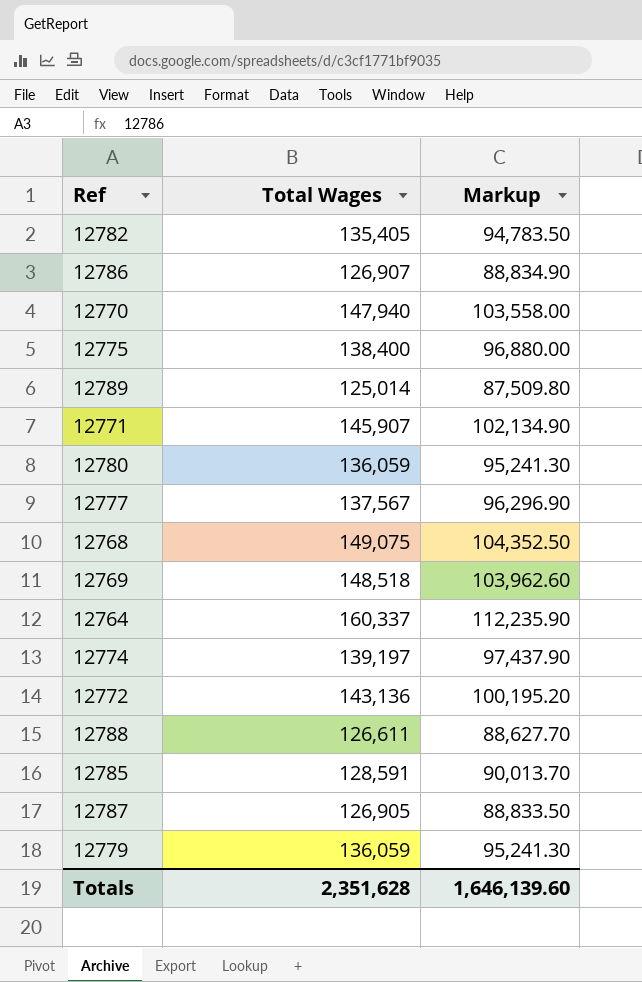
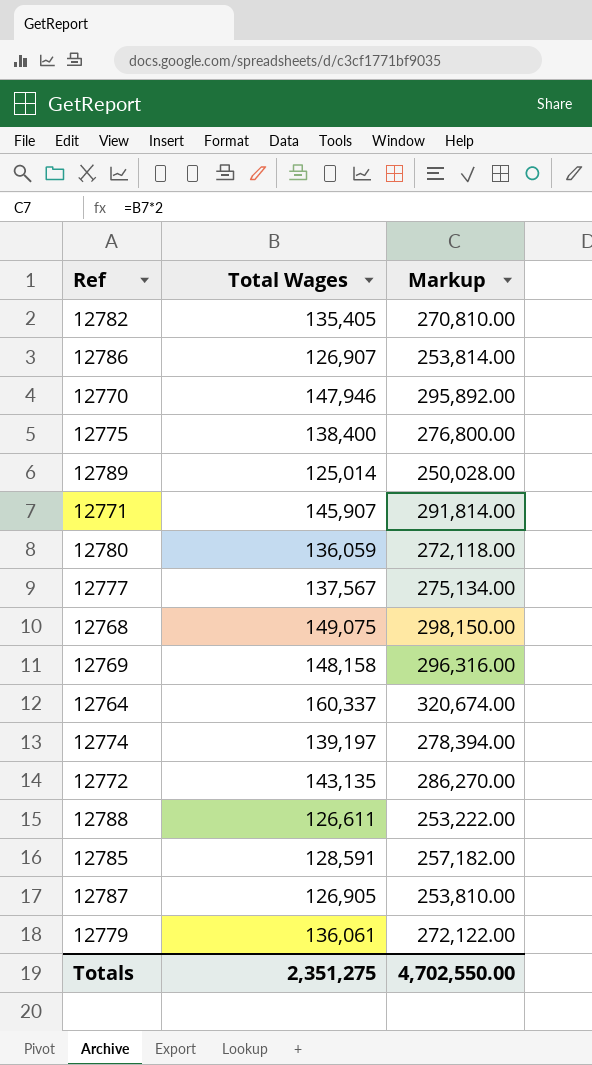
column Markup | formula: [Total Wages] * 0.7 -> [Total Wages] * 2
12770 | Total Wages: 147,940 -> 147,946
12769 | Total Wages: 148,518 -> 148,158
12772 | Total Wages: 143,136 -> 143,135
12779 | Total Wages: 136,059 -> 136,061
Totals | Total Wages: 2,351,628 -> 2,351,275
Totals | Markup: 1,646,139.60 -> 4,702,550.00

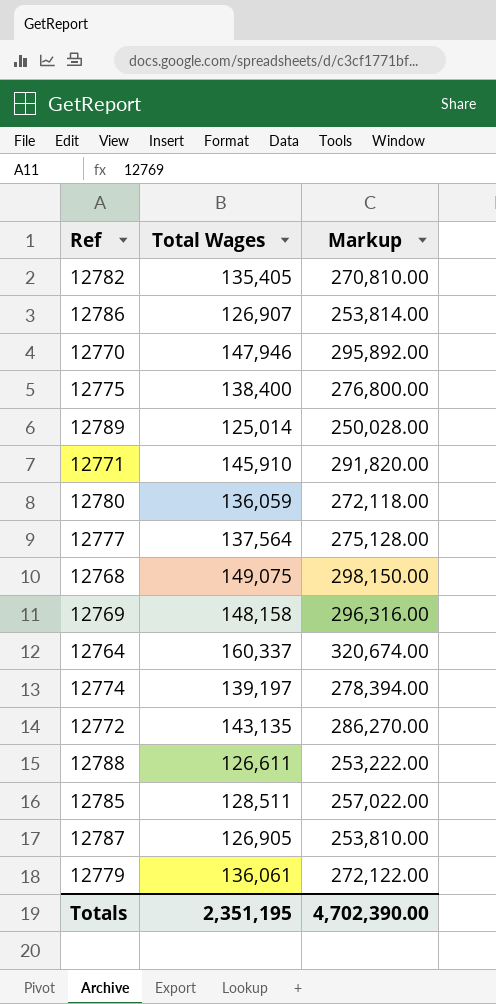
12771 | Total Wages: 145,907 -> 145,910
12771 | Markup: 291,814.00 -> 291,820.00
12777 | Total Wages: 137,567 -> 137,564
12777 | Markup: 275,134.00 -> 275,128.00
12785 | Total Wages: 128,591 -> 128,511
12785 | Markup: 257,182.00 -> 257,022.00
Totals | Total Wages: 2,351,275 -> 2,351,195
Totals | Markup: 4,702,550.00 -> 4,702,390.00

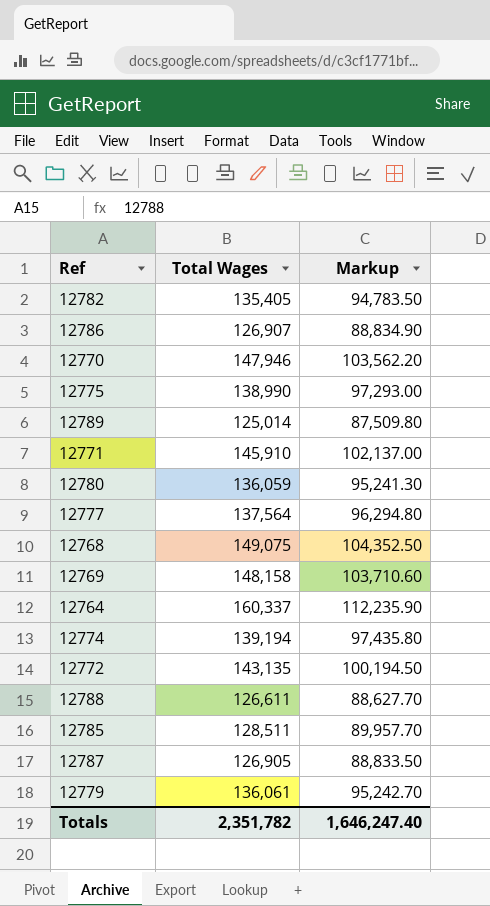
column Markup | formula: [Total Wages] * 2 -> [Total Wages] * 0.7
12775 | Total Wages: 138,400 -> 138,990
12774 | Total Wages: 139,197 -> 139,194
Totals | Total Wages: 2,351,195 -> 2,351,782
Totals | Markup: 4,702,390.00 -> 1,646,247.40

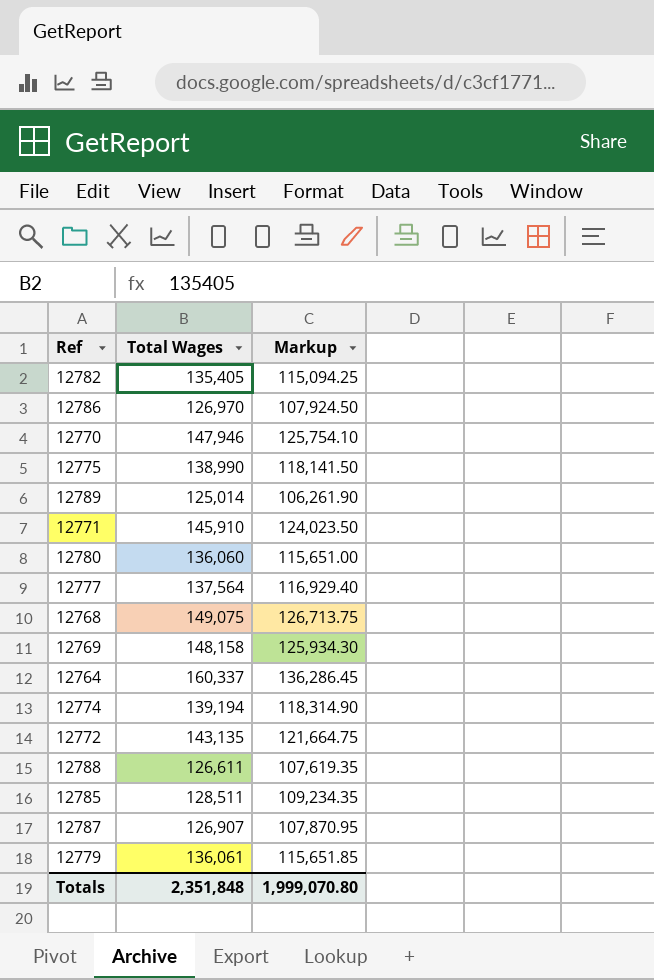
column Markup | formula: [Total Wages] * 0.7 -> [Total Wages] * 0.85
12786 | Total Wages: 126,907 -> 126,970
12780 | Total Wages: 136,059 -> 136,060
12787 | Total Wages: 126,905 -> 126,907
Totals | Total Wages: 2,351,782 -> 2,351,848
Totals | Markup: 1,646,247.40 -> 1,999,070.80

